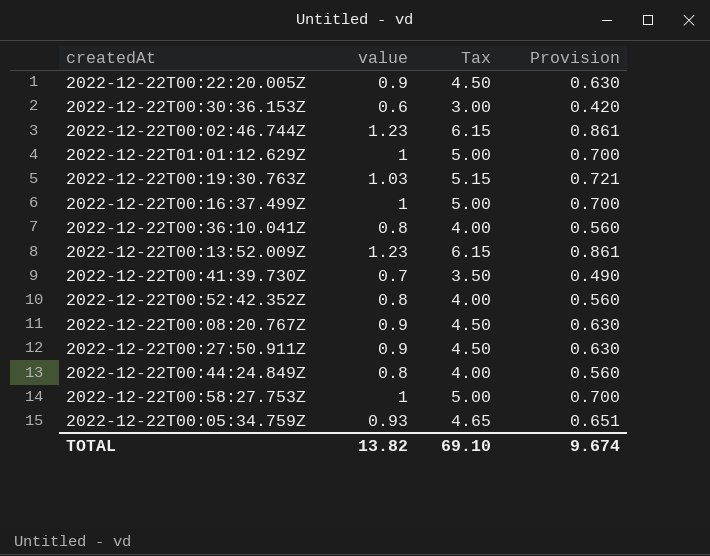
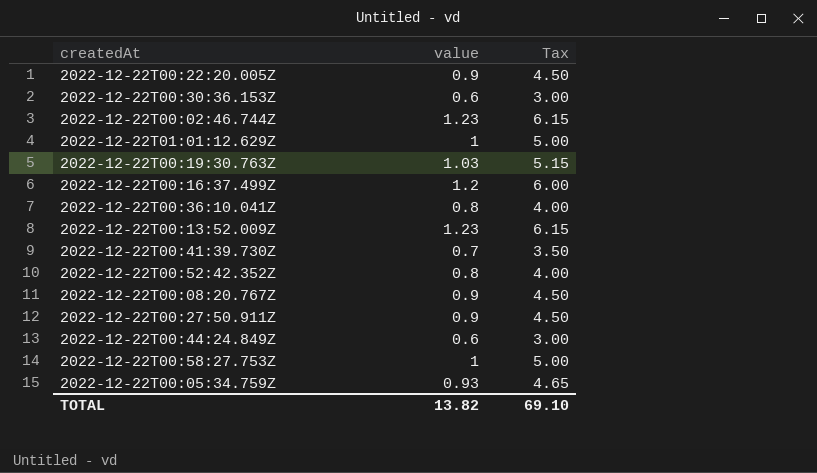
column Provision | formula: [value] * 0.7 -> none
2022-12-22T00:16:37.499Z | value: 1 -> 1.2
2022-12-22T00:16:37.499Z | Tax: 5.00 -> 6.00
2022-12-22T00:44:24.849Z | value: 0.8 -> 0.6
2022-12-22T00:44:24.849Z | Tax: 4.00 -> 3.00

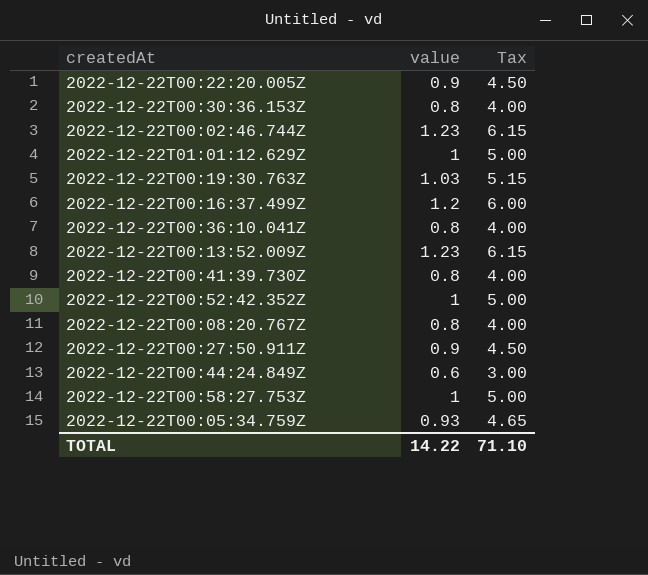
2022-12-22T00:30:36.153Z | value: 0.6 -> 0.8
2022-12-22T00:30:36.153Z | Tax: 3.00 -> 4.00
2022-12-22T00:41:39.730Z | value: 0.7 -> 0.8
2022-12-22T00:41:39.730Z | Tax: 3.50 -> 4.00
2022-12-22T00:52:42.352Z | value: 0.8 -> 1
2022-12-22T00:52:42.352Z | Tax: 4.00 -> 5.00
2022-12-22T00:08:20.767Z | value: 0.9 -> 0.8
2022-12-22T00:08:20.767Z | Tax: 4.50 -> 4.00
TOTAL | value: 13.82 -> 14.22
TOTAL | Tax: 69.10 -> 71.10

